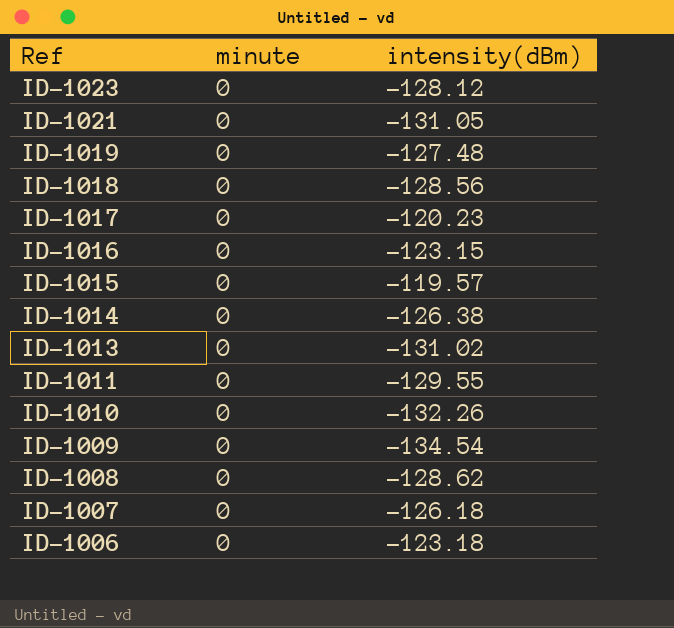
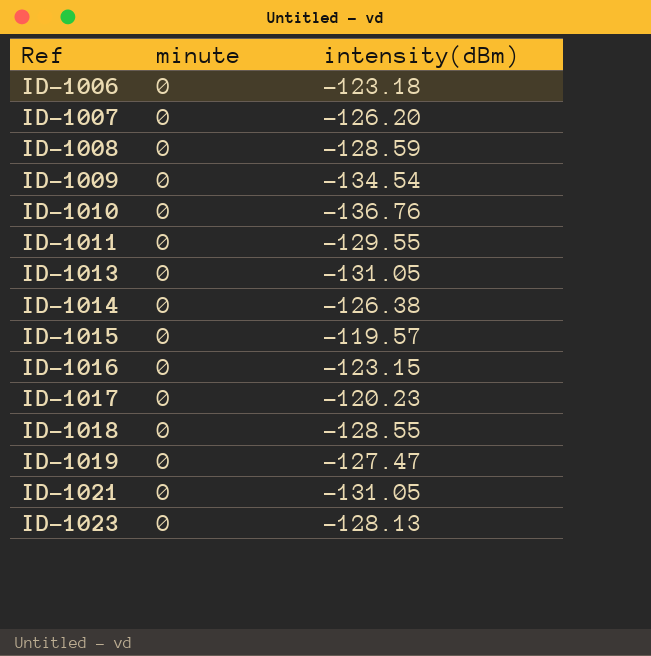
row order: Ref descending -> Ref ascending
ID-1007 | intensity(dBm): -126.18 -> -126.20
ID-1008 | intensity(dBm): -128.62 -> -128.59
ID-1010 | intensity(dBm): -132.26 -> -136.76
ID-1013 | intensity(dBm): -131.02 -> -131.05
ID-1018 | intensity(dBm): -128.56 -> -128.55
ID-1019 | intensity(dBm): -127.48 -> -127.47
ID-1023 | intensity(dBm): -128.12 -> -128.13

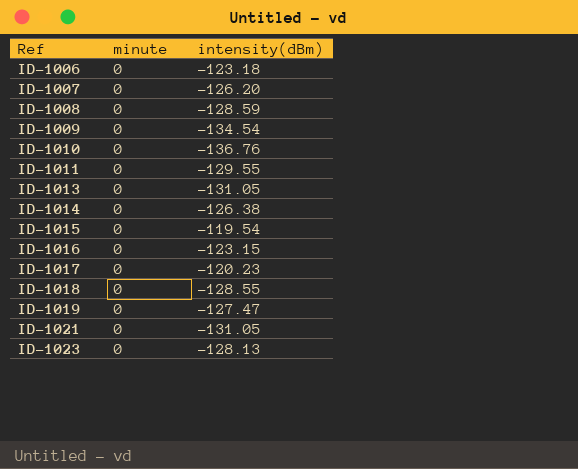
ID-1015 | intensity(dBm): -119.57 -> -119.54

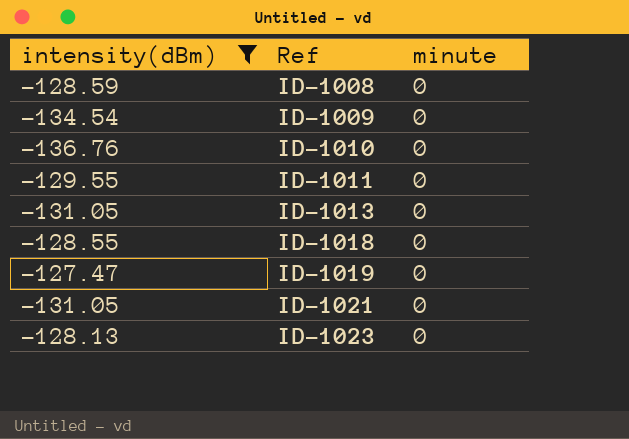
filter: none -> intensity(dBm) <= -127.47
column intensity(dBm) | position: 3 -> 1

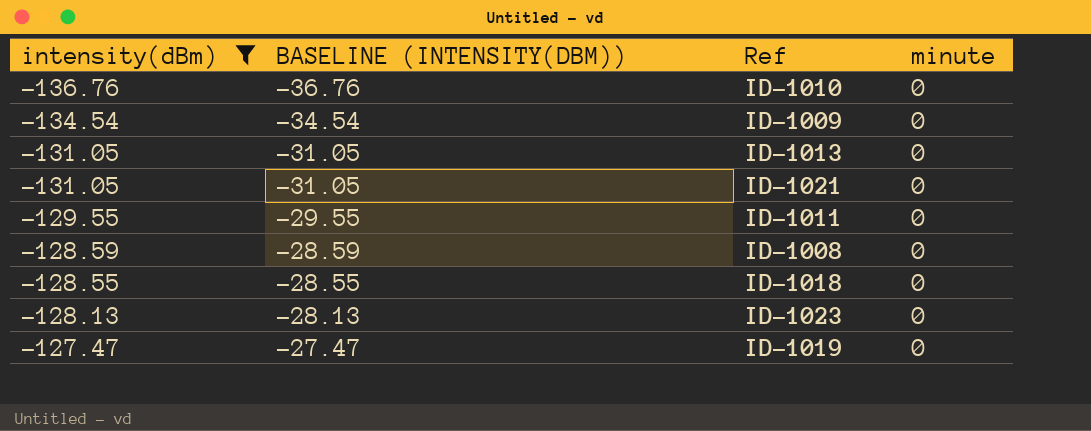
row order: Ref ascending -> intensity(dBm) ascending
column BASELINE (INTENSITY(DBM)) | formula: none -> [intensity(dBm)] + 100

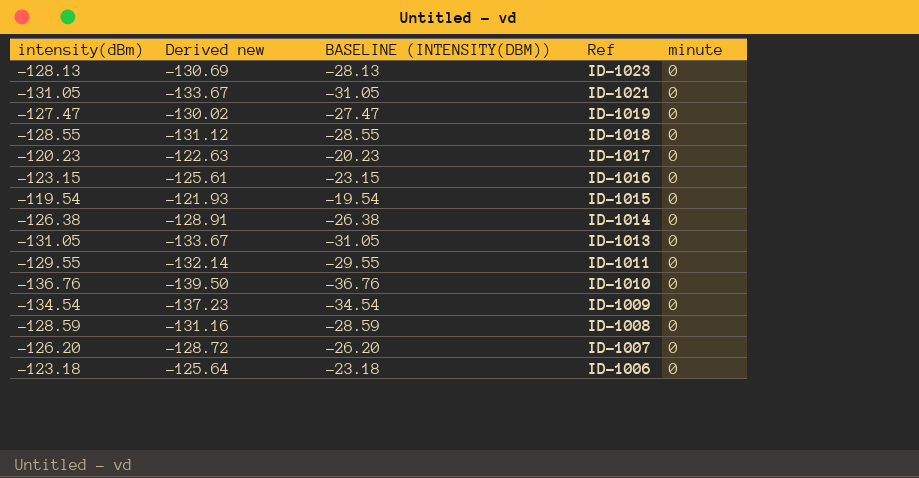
filter: intensity(dBm) <= -127.47 -> none
row order: intensity(dBm) ascending -> Ref descending
column Derived new | formula: none -> [intensity(dBm)] * 1.02

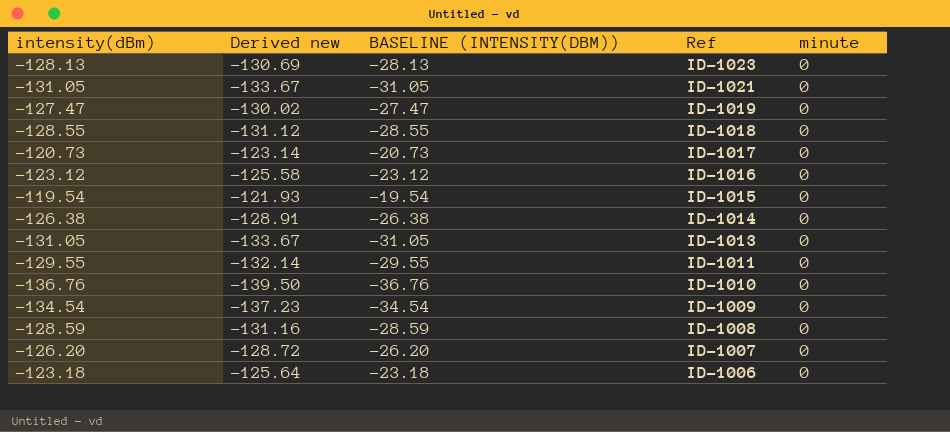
ID-1017 | intensity(dBm): -120.23 -> -120.73
ID-1017 | Derived new: -122.63 -> -123.14
ID-1017 | BASELINE (INTENSITY(DBM)): -20.23 -> -20.73
ID-1016 | intensity(dBm): -123.15 -> -123.12
ID-1016 | Derived new: -125.61 -> -125.58
ID-1016 | BASELINE (INTENSITY(DBM)): -23.15 -> -23.12

